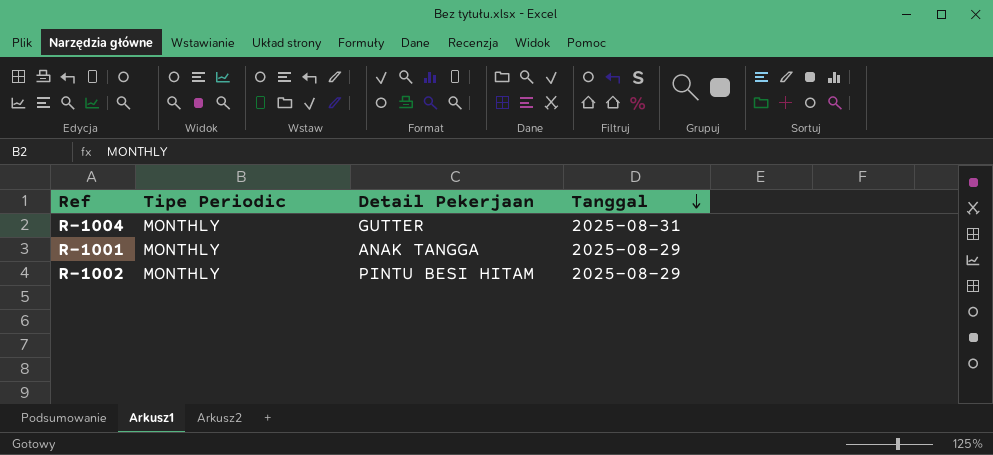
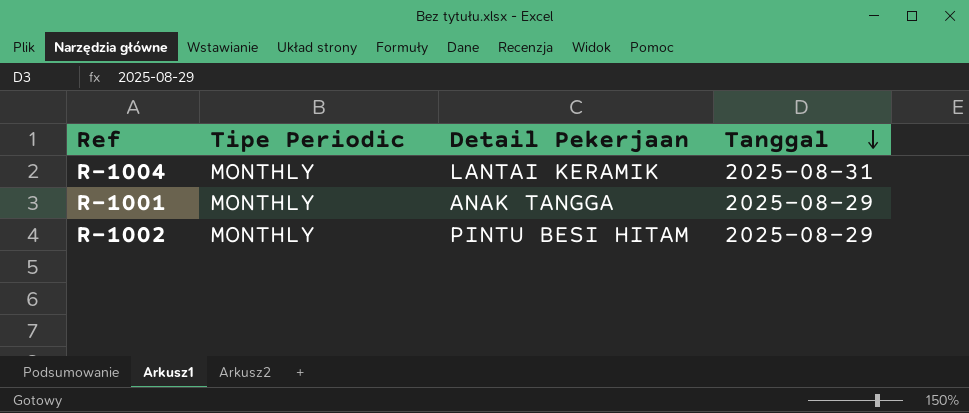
R-1004 | Detail Pekerjaan: GUTTER -> LANTAI KERAMIK

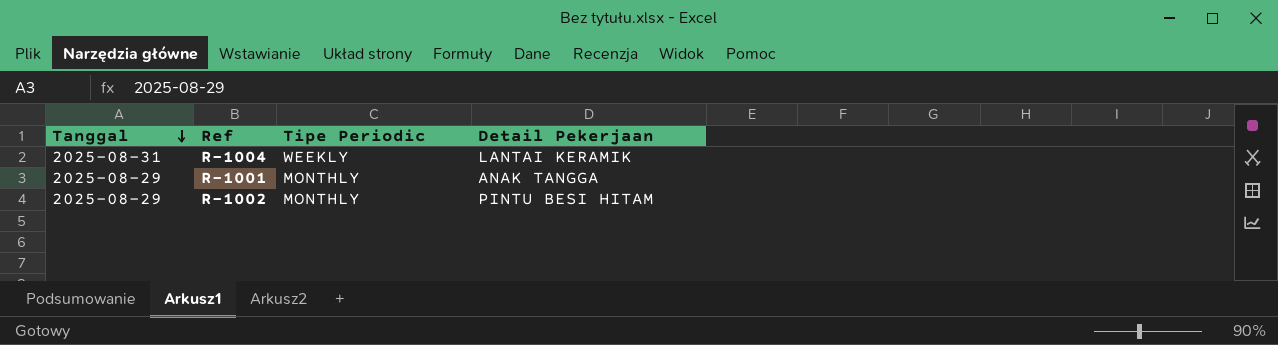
column Tanggal | position: 4 -> 1
R-1004 | Tipe Periodic: MONTHLY -> WEEKLY

